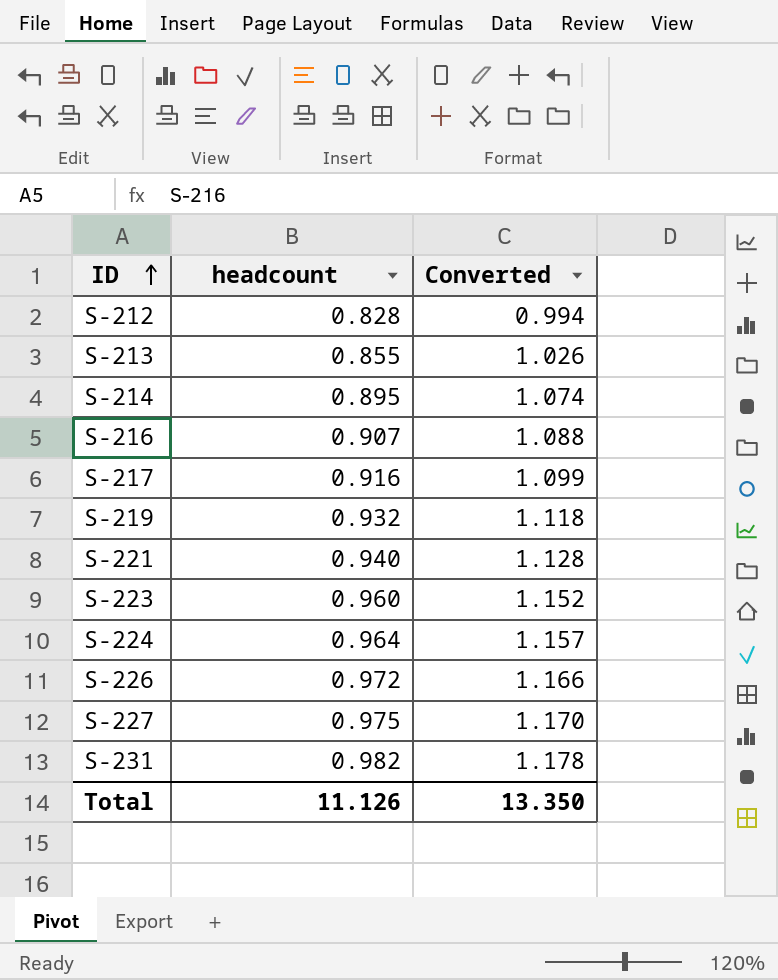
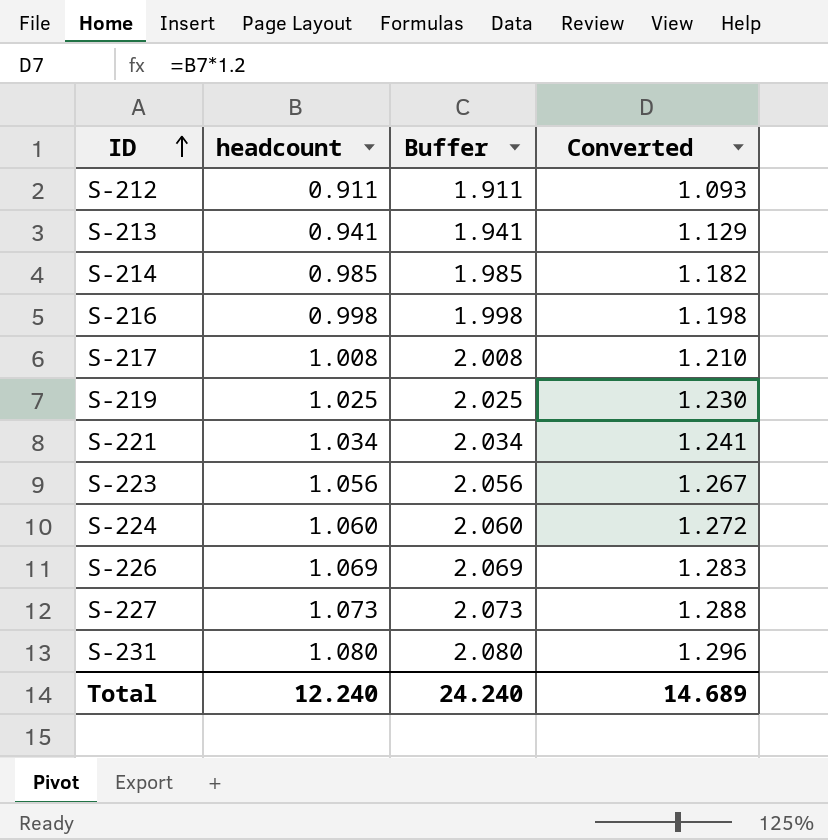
column Buffer | formula: none -> [headcount] + 1
S-212 | headcount: 0.828 -> 0.911
S-212 | Converted: 0.994 -> 1.093
S-213 | headcount: 0.855 -> 0.941
S-213 | Converted: 1.026 -> 1.129
S-214 | headcount: 0.895 -> 0.985
S-214 | Converted: 1.074 -> 1.182
S-216 | headcount: 0.907 -> 0.998
S-216 | Converted: 1.088 -> 1.198
S-217 | headcount: 0.916 -> 1.008
S-217 | Converted: 1.099 -> 1.210
S-219 | headcount: 0.932 -> 1.025
S-219 | Converted: 1.118 -> 1.230
S-221 | headcount: 0.940 -> 1.034
S-221 | Converted: 1.128 -> 1.241
S-223 | headcount: 0.960 -> 1.056
S-223 | Converted: 1.152 -> 1.267
S-224 | headcount: 0.964 -> 1.060
S-224 | Converted: 1.157 -> 1.272
S-226 | headcount: 0.972 -> 1.069
S-226 | Converted: 1.166 -> 1.283
S-227 | headcount: 0.975 -> 1.073
S-227 | Converted: 1.170 -> 1.288
S-231 | headcount: 0.982 -> 1.080
S-231 | Converted: 1.178 -> 1.296
Total | headcount: 11.126 -> 12.240
Total | Converted: 13.350 -> 14.689

